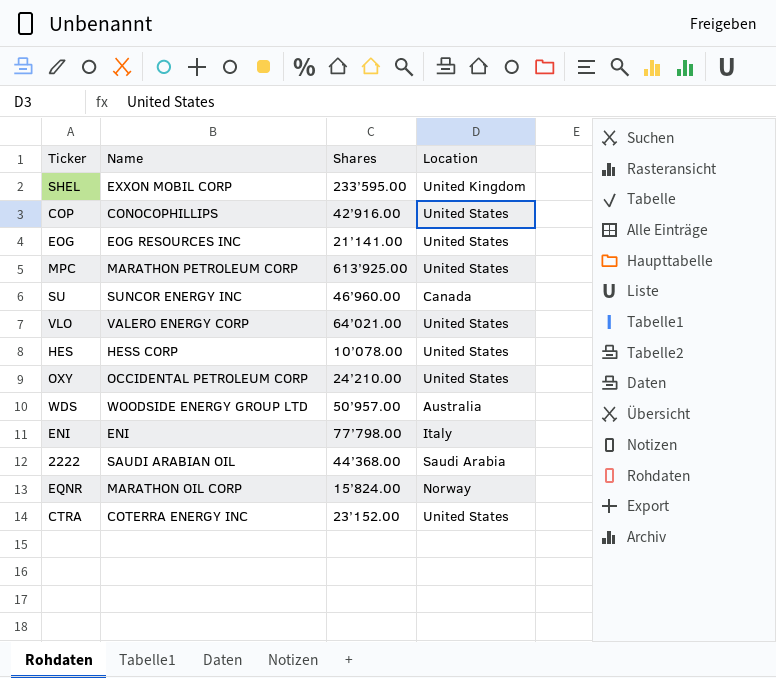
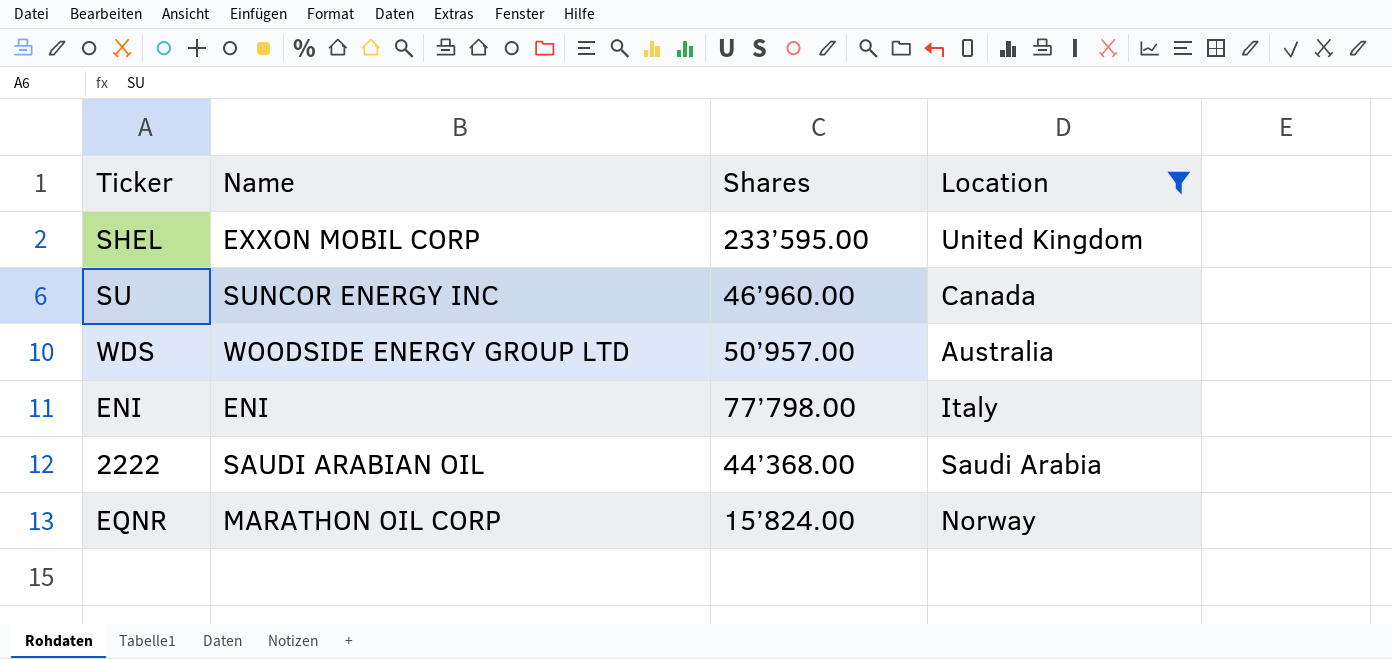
filter: none -> Location != United States

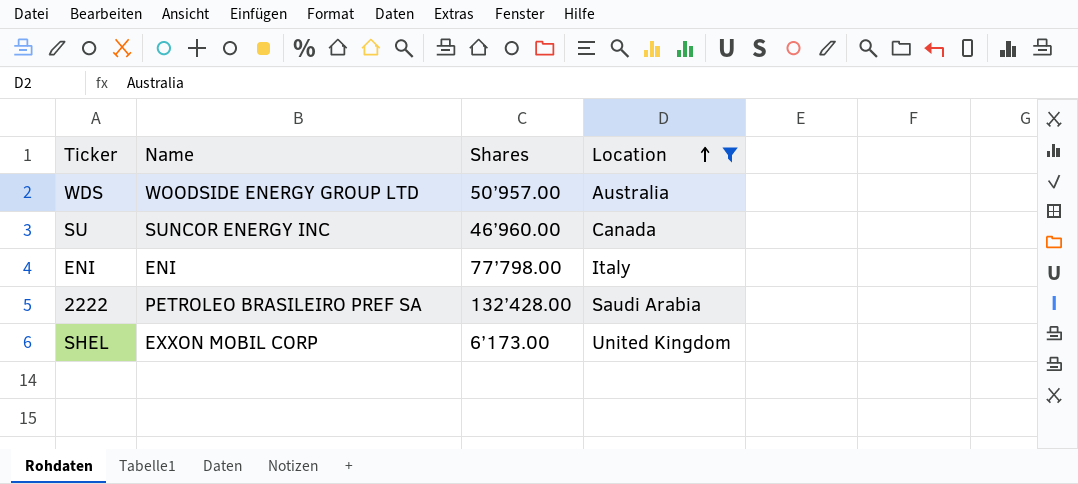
row order: none -> Location ascending
row EQNR: MARATHON OIL CORP | 15’824.00 | Norway -> none
2222 | Name: SAUDI ARABIAN OIL -> PETROLEO BRASILEIRO PREF SA
2222 | Shares: 44’368.00 -> 132’428.00
SHEL | Shares: 233’595.00 -> 6’173.00

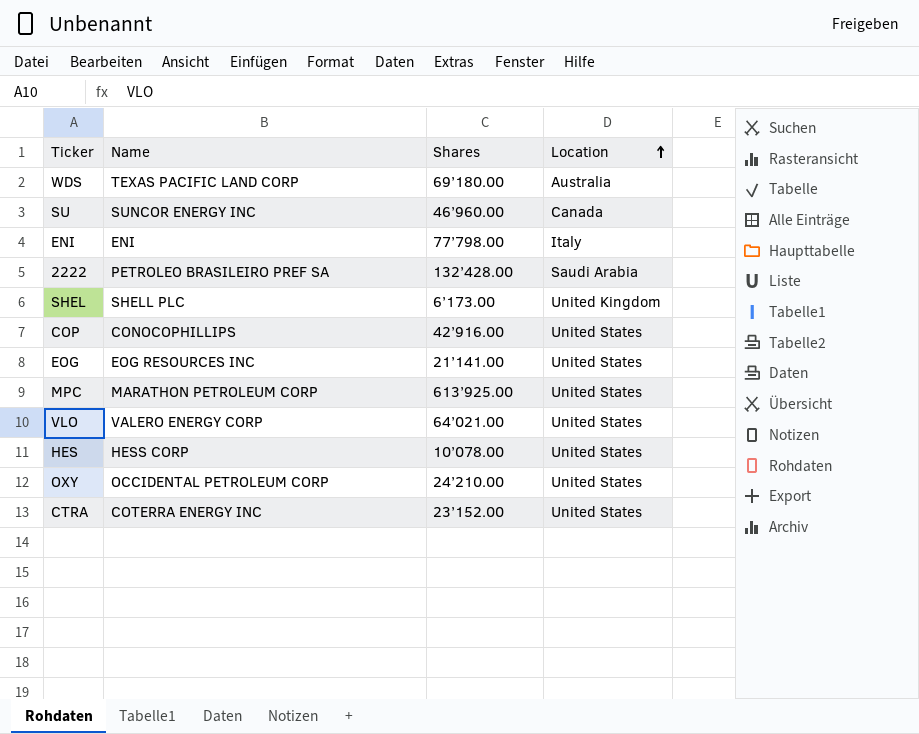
filter: Location != United States -> none
WDS | Name: WOODSIDE ENERGY GROUP LTD -> TEXAS PACIFIC LAND CORP
WDS | Shares: 50’957.00 -> 69’180.00
SHEL | Name: EXXON MOBIL CORP -> SHELL PLC

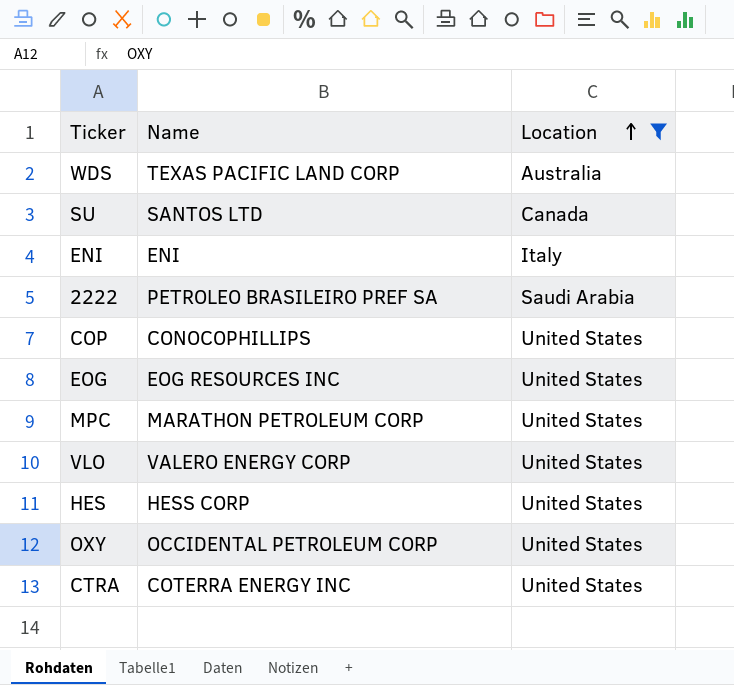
filter: none -> Location != United Kingdom
column Shares | position: 3 -> none
SU | Name: SUNCOR ENERGY INC -> SANTOS LTD

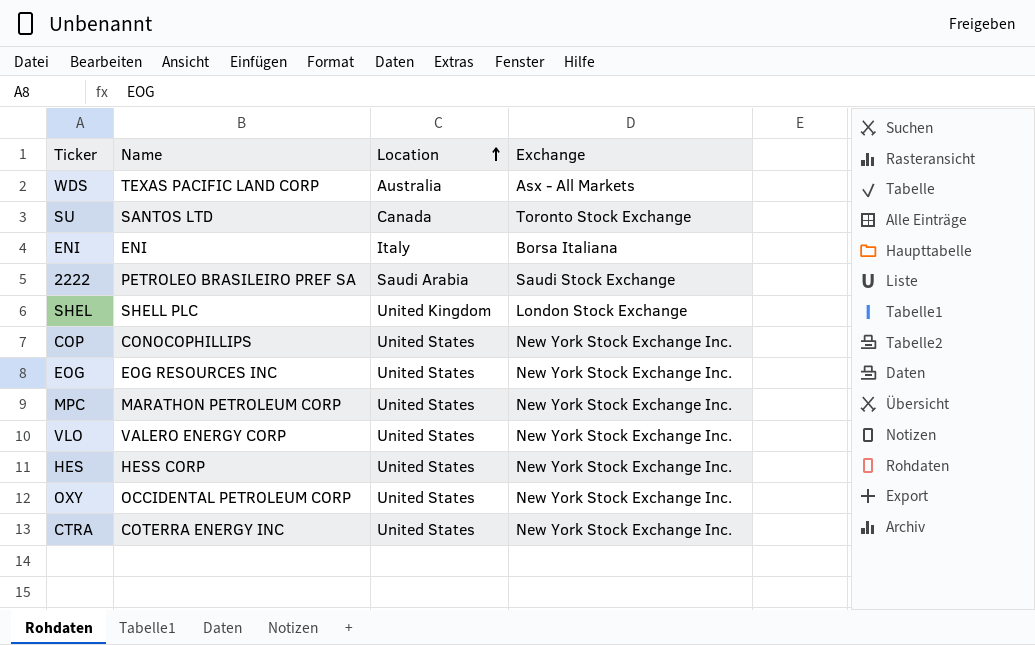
filter: Location != United Kingdom -> none
column Exchange | position: none -> 4

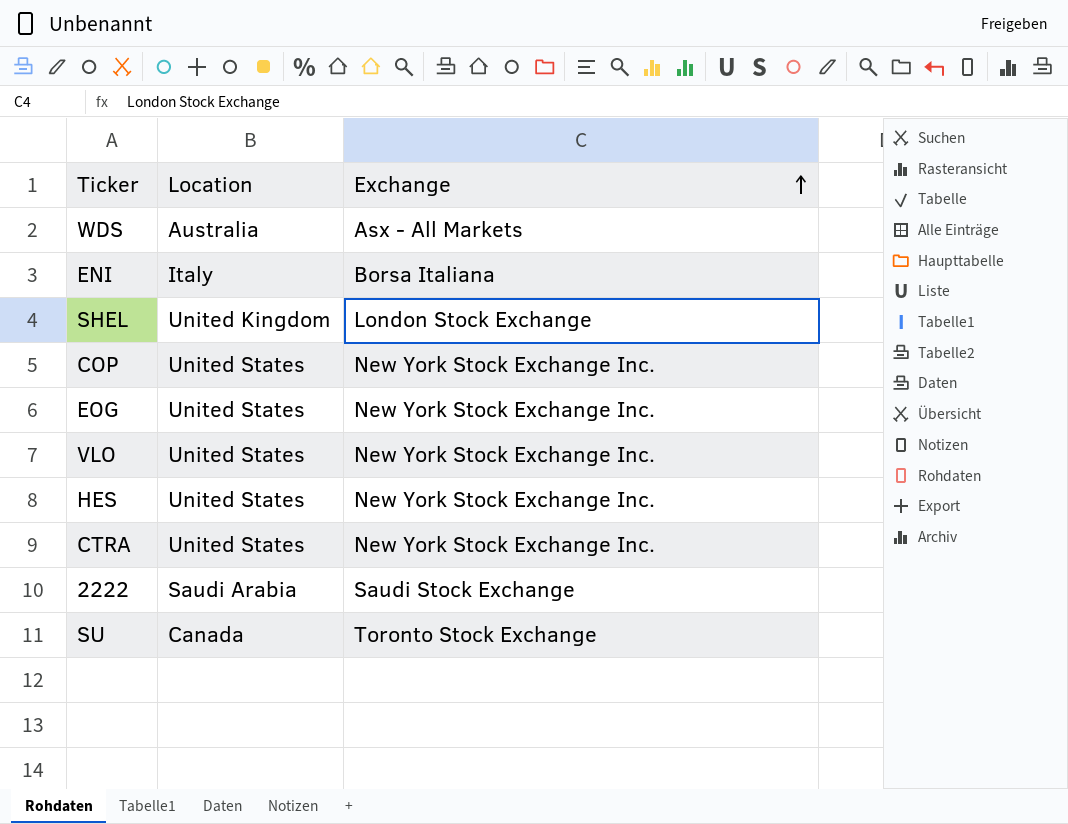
row order: Location ascending -> Exchange ascending
column Name | position: 2 -> none
row MPC: MARATHON PETROLEUM CORP | United States | New York Stock Exchange Inc. -> none
row OXY: OCCIDENTAL PETROLEUM CORP | United States | New York Stock Exchange Inc. -> none

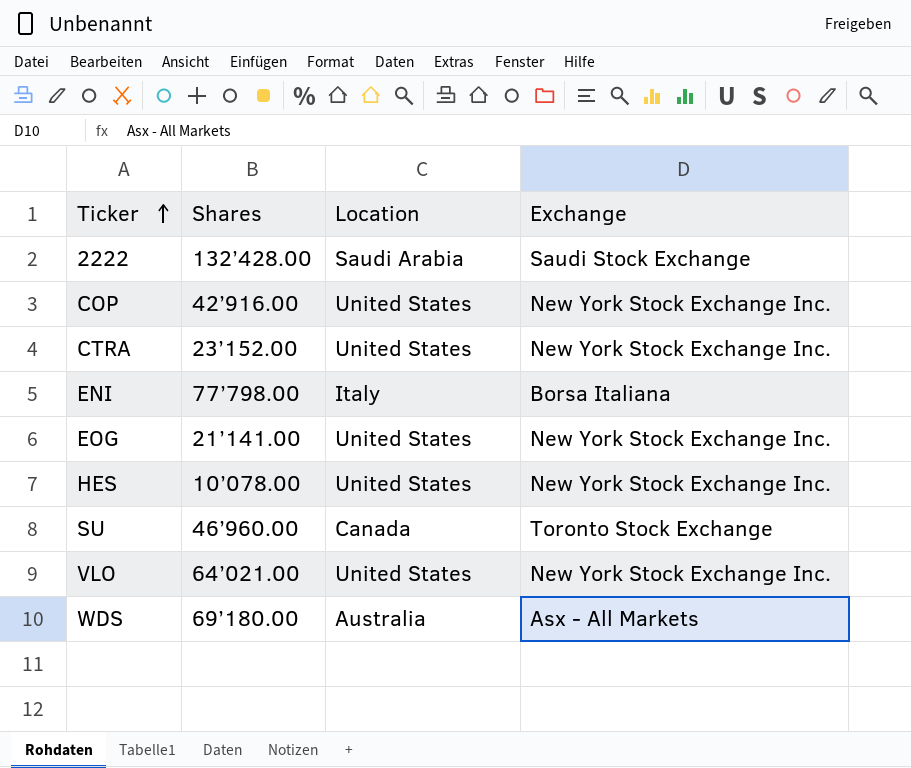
row order: Exchange ascending -> Ticker ascending
column Shares | position: none -> 2
row SHEL: United Kingdom | London Stock Exchange -> none

